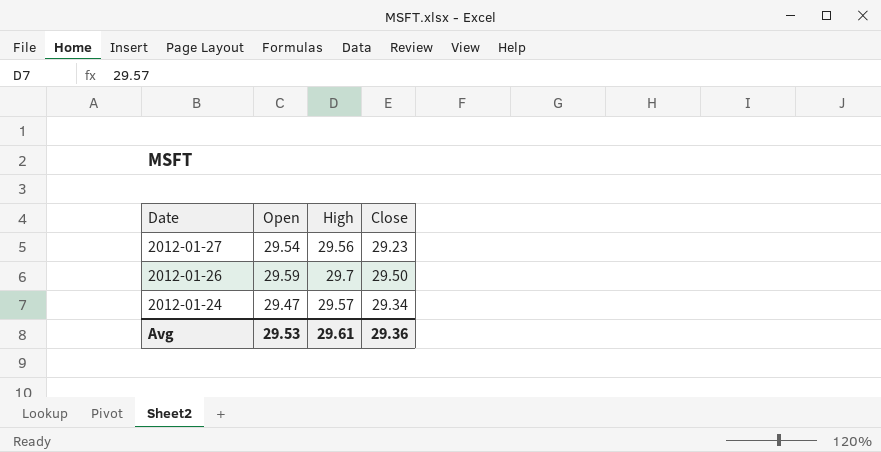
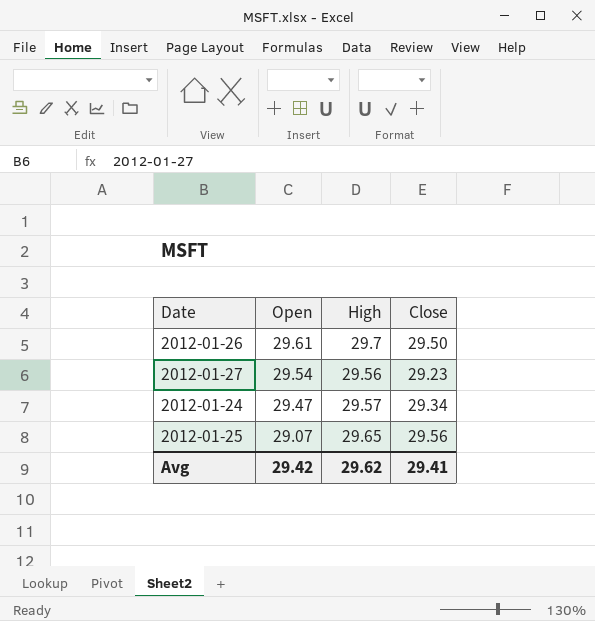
row order: Date descending -> Open descending
2012-01-26 | Open: 29.59 -> 29.61
row 2012-01-25: none -> 29.07 | 29.65 | 29.56
Avg | Open: 29.53 -> 29.42
Avg | High: 29.61 -> 29.62
Avg | Close: 29.36 -> 29.41

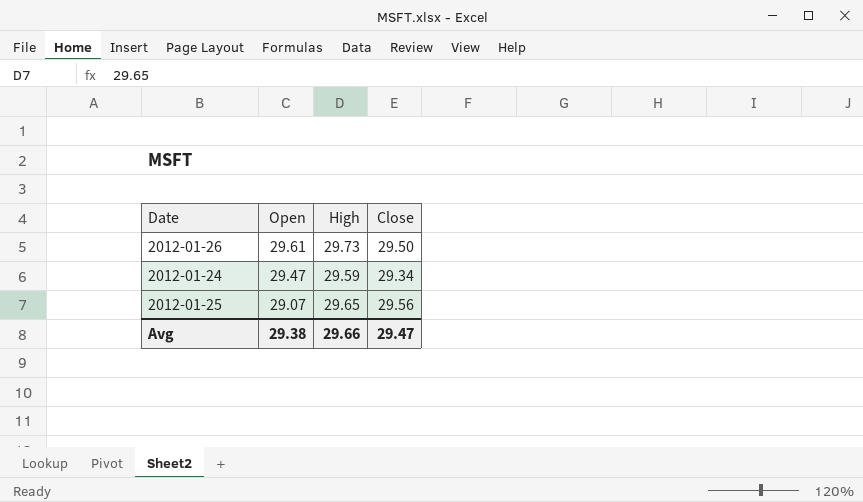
row 2012-01-27: 29.54 | 29.56 | 29.23 -> none
2012-01-26 | High: 29.7 -> 29.73
2012-01-24 | High: 29.57 -> 29.59
Avg | Open: 29.42 -> 29.38
Avg | High: 29.62 -> 29.66
Avg | Close: 29.41 -> 29.47

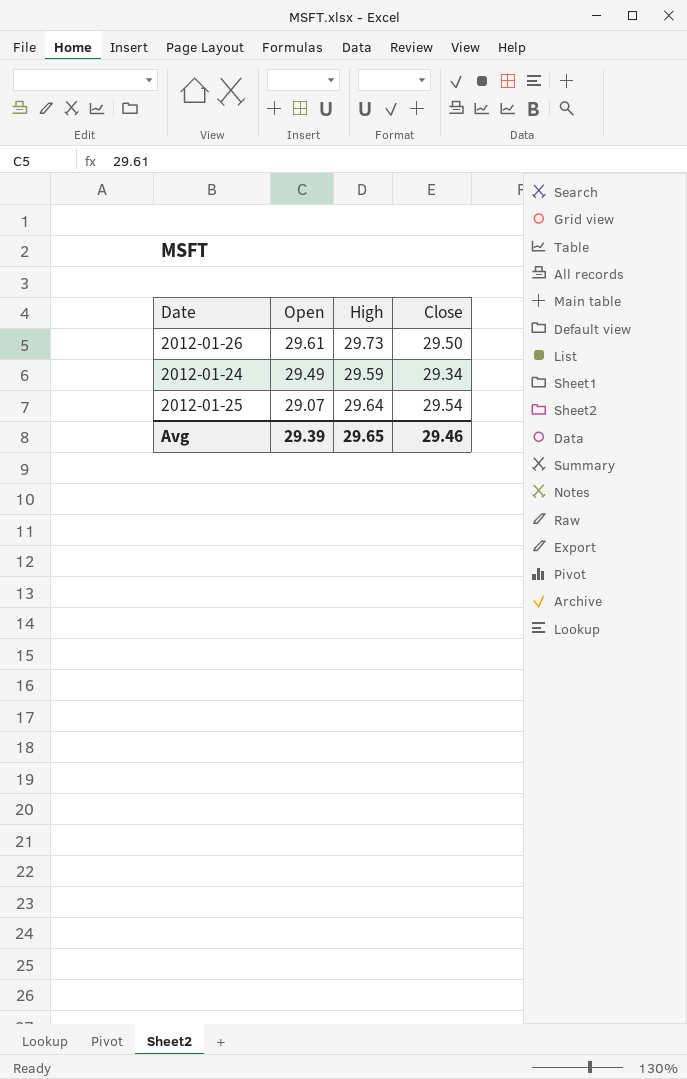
2012-01-24 | Open: 29.47 -> 29.49
2012-01-25 | High: 29.65 -> 29.64
2012-01-25 | Close: 29.56 -> 29.54
Avg | Open: 29.38 -> 29.39
Avg | High: 29.66 -> 29.65
Avg | Close: 29.47 -> 29.46

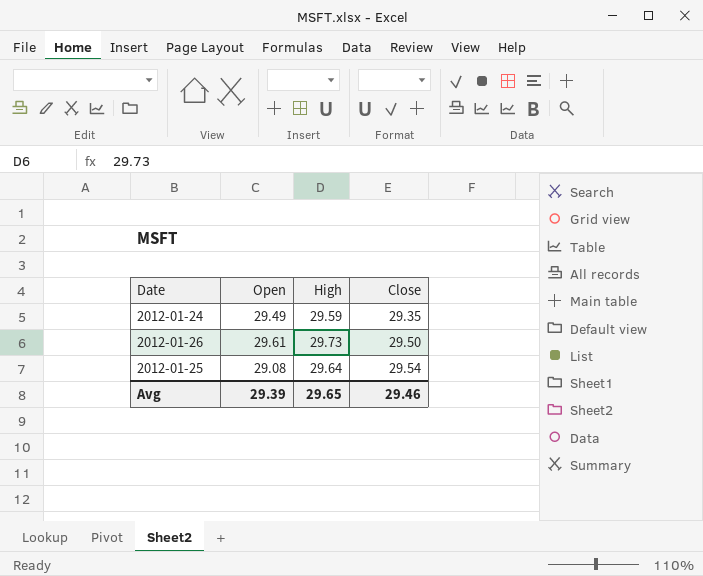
row order: Open descending -> Close ascending
2012-01-24 | Close: 29.34 -> 29.35
2012-01-25 | Open: 29.07 -> 29.08

